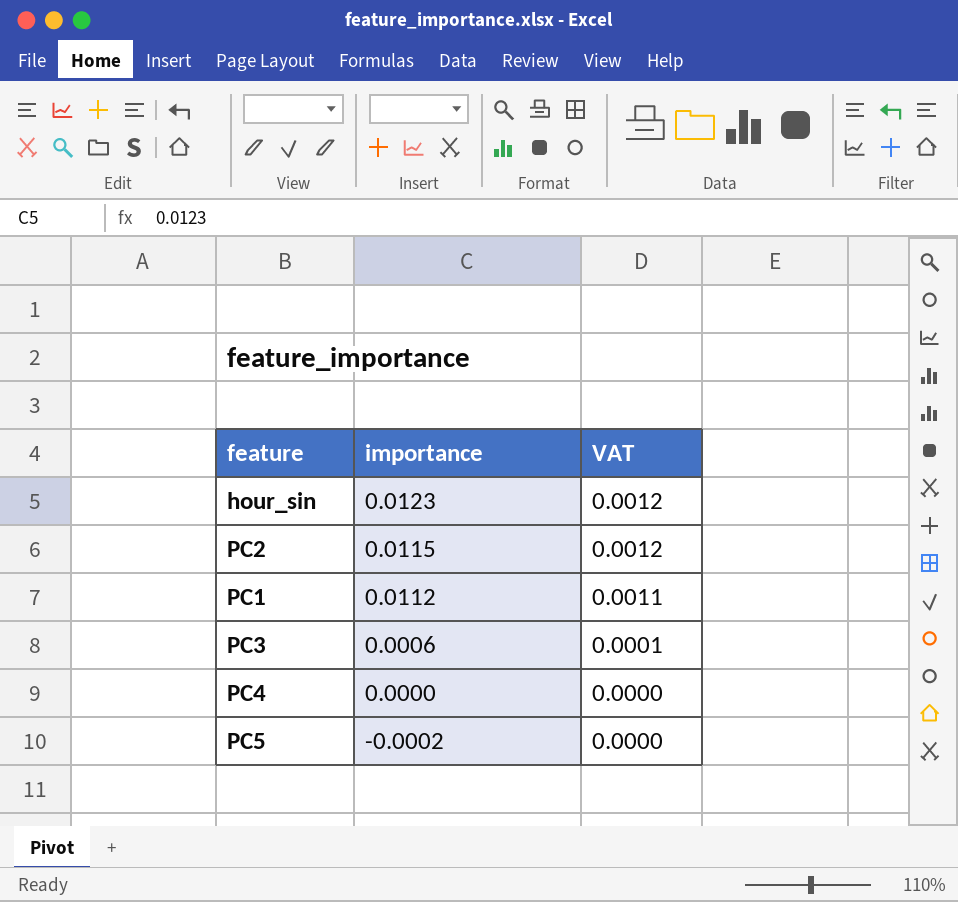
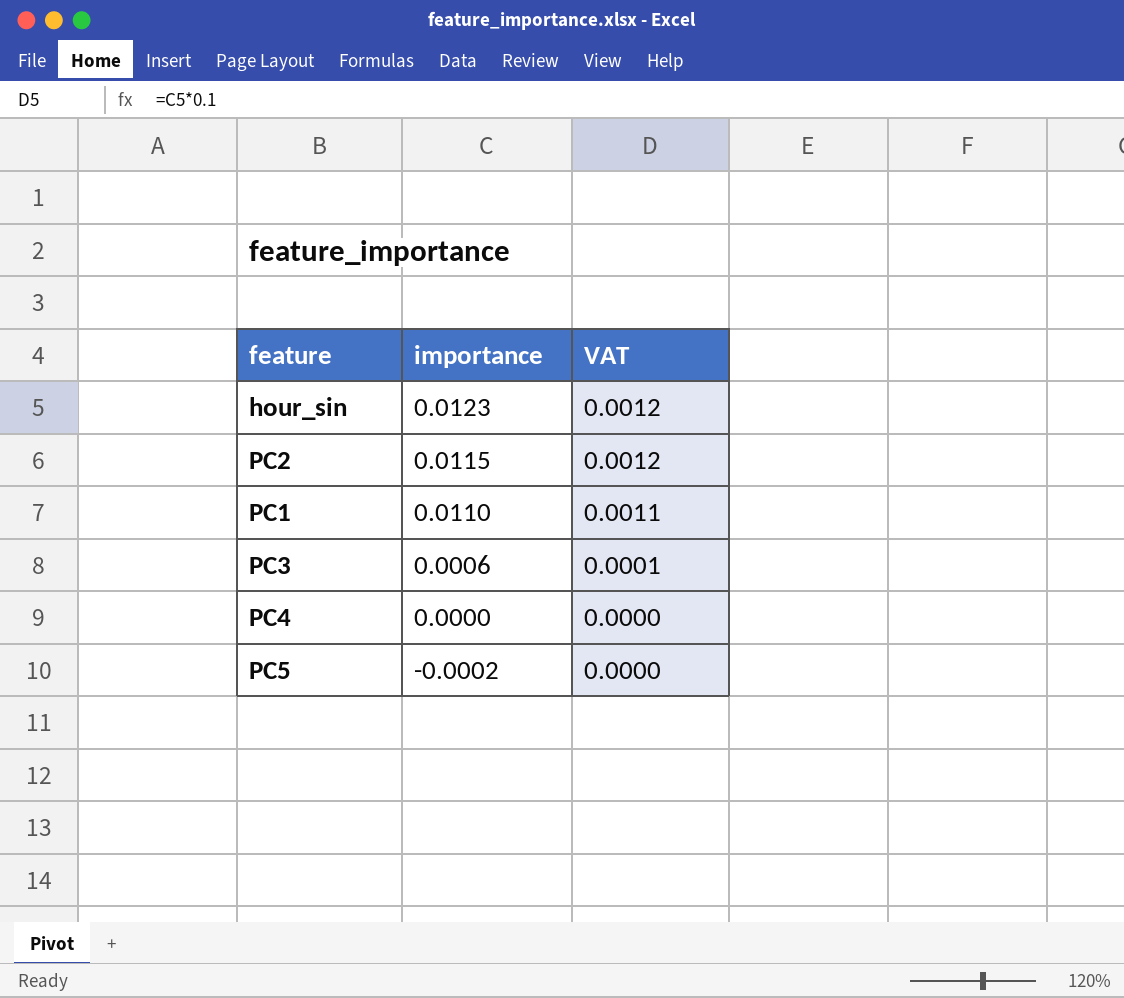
PC1 | importance: 0.0112 -> 0.0110

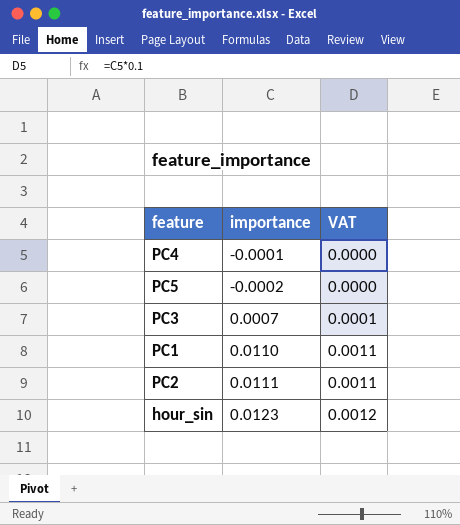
row order: importance descending -> VAT ascending
PC4 | importance: 0.0000 -> -0.0001
PC3 | importance: 0.0006 -> 0.0007
PC2 | importance: 0.0115 -> 0.0111
PC2 | VAT: 0.0012 -> 0.0011

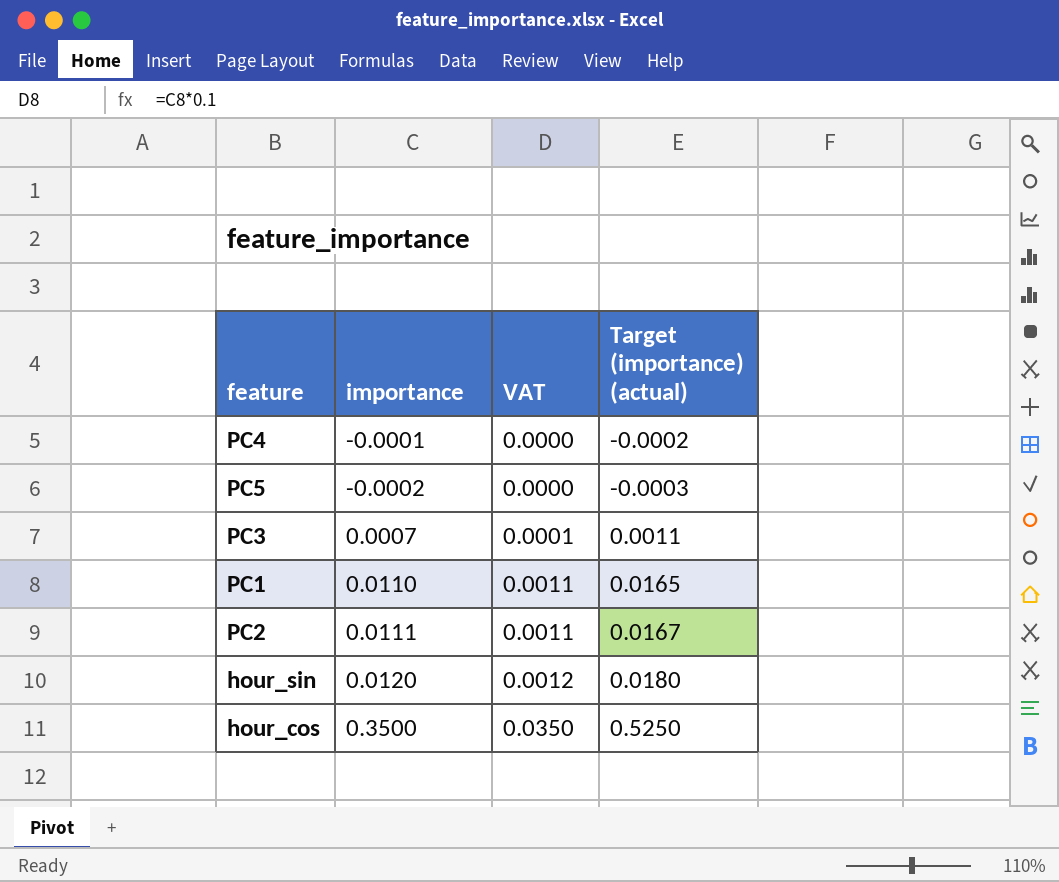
column Target (importance) (actual) | formula: none -> [importance] * 1.5
hour_sin | importance: 0.0123 -> 0.0120
row hour_cos: none -> 0.3500 | 0.0350 | 0.5250

